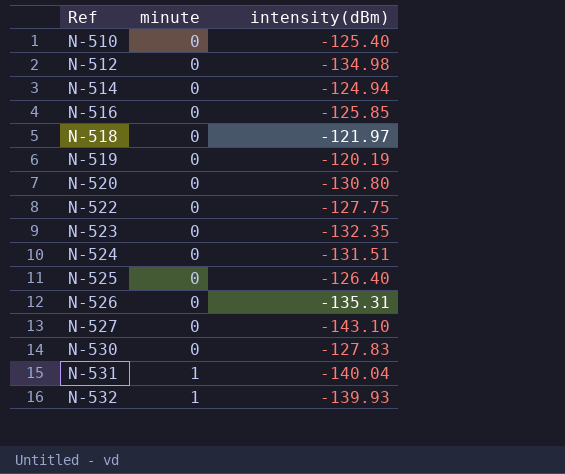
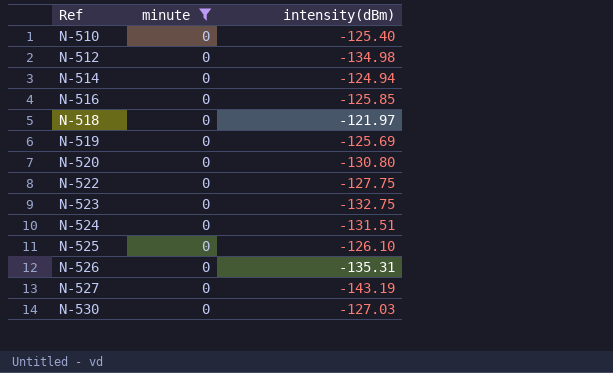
filter: none -> minute = 0
N-519 | intensity(dBm): -120.19 -> -125.69
N-523 | intensity(dBm): -132.35 -> -132.75
N-525 | intensity(dBm): -126.40 -> -126.10
N-527 | intensity(dBm): -143.10 -> -143.19
N-530 | intensity(dBm): -127.83 -> -127.03

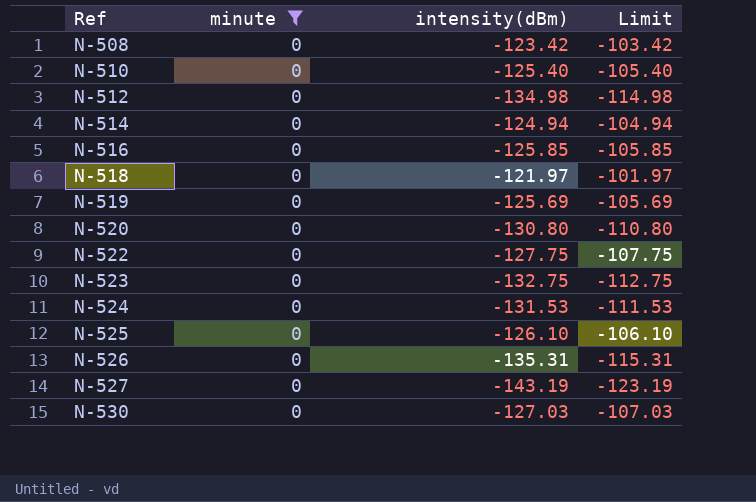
column Limit | formula: none -> [intensity(dBm)] + 20
row N-508: none -> 0 | -123.42 | -103.42
N-524 | intensity(dBm): -131.51 -> -131.53

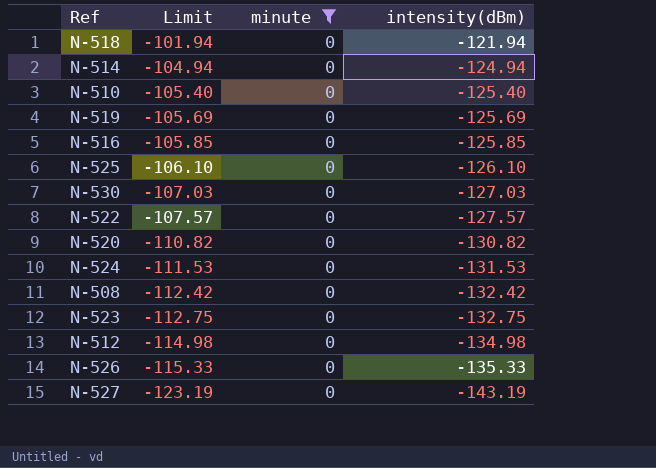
row order: Ref ascending -> Limit descending
column Limit | position: 4 -> 2
N-518 | Limit: -101.97 -> -101.94
N-518 | intensity(dBm): -121.97 -> -121.94
N-522 | Limit: -107.75 -> -107.57
N-522 | intensity(dBm): -127.75 -> -127.57
N-520 | Limit: -110.80 -> -110.82
N-520 | intensity(dBm): -130.80 -> -130.82
N-508 | Limit: -103.42 -> -112.42
N-508 | intensity(dBm): -123.42 -> -132.42
N-526 | Limit: -115.31 -> -115.33
N-526 | intensity(dBm): -135.31 -> -135.33

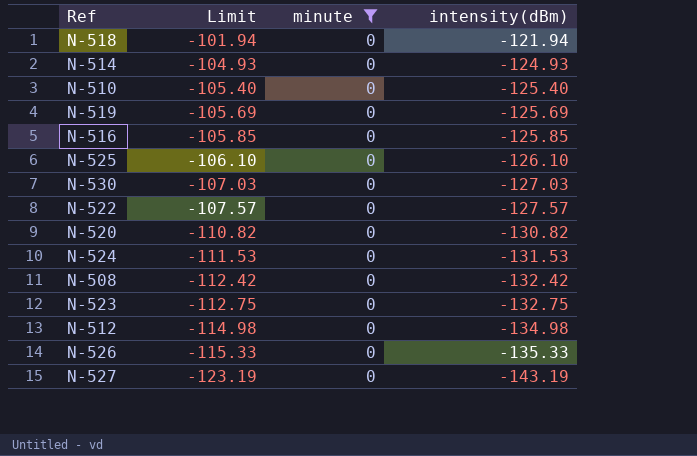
N-514 | Limit: -104.94 -> -104.93
N-514 | intensity(dBm): -124.94 -> -124.93

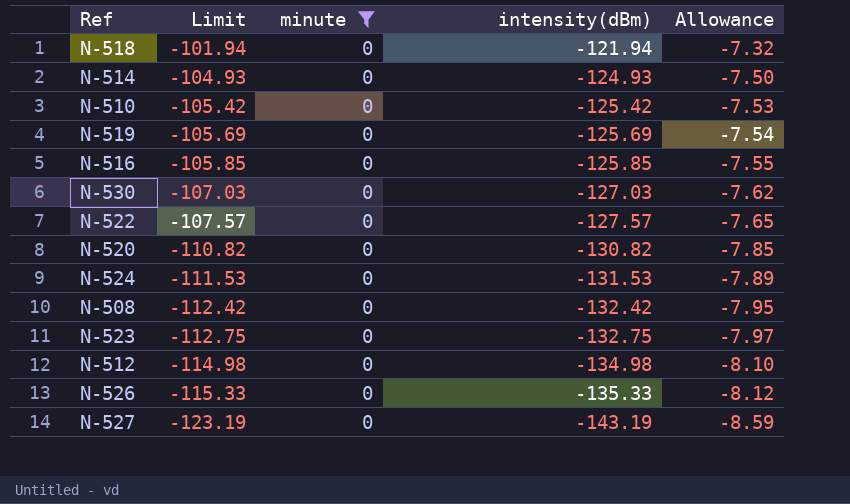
column Allowance | formula: none -> [intensity(dBm)] * 0.06
row N-525: -106.10 | 0 | -126.10 -> none
N-510 | Limit: -105.40 -> -105.42
N-510 | intensity(dBm): -125.40 -> -125.42

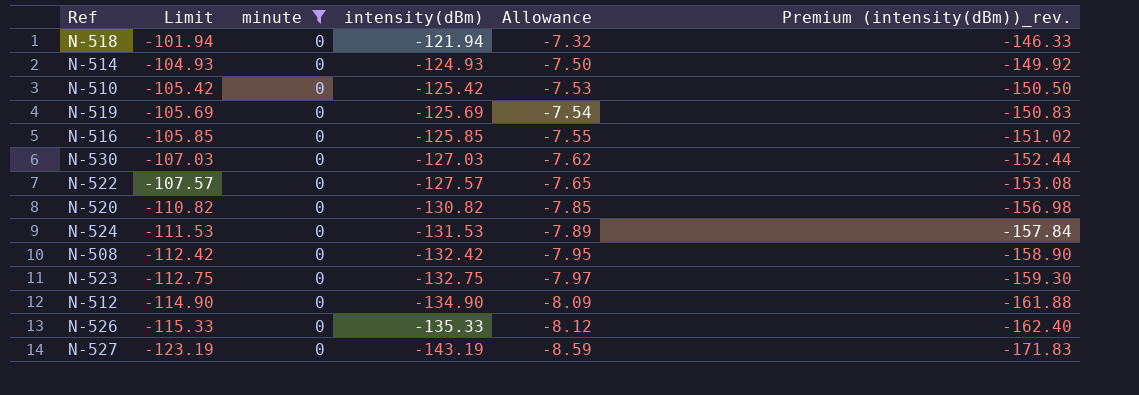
column Premium (intensity(dBm))_rev. | formula: none -> [intensity(dBm)] * 1.2
N-512 | Limit: -114.98 -> -114.90
N-512 | intensity(dBm): -134.98 -> -134.90
N-512 | Allowance: -8.10 -> -8.09

